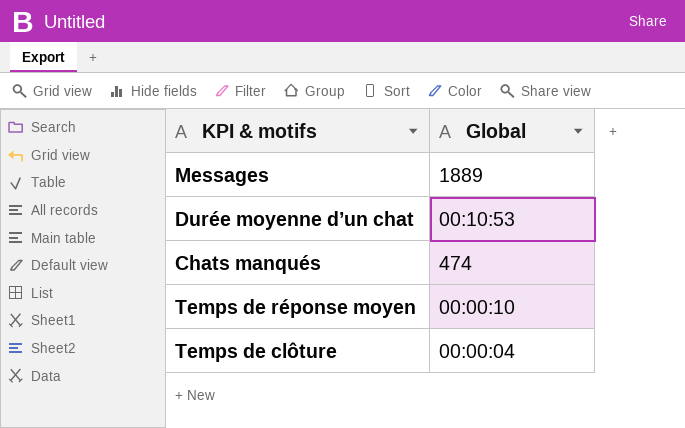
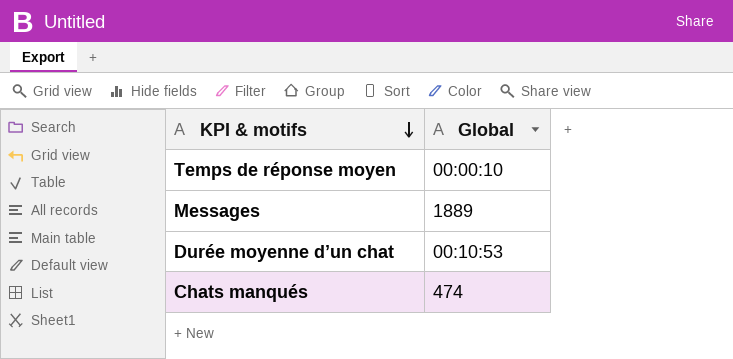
row order: none -> KPI & motifs descending
row Temps de clôture: 00:00:04 -> none

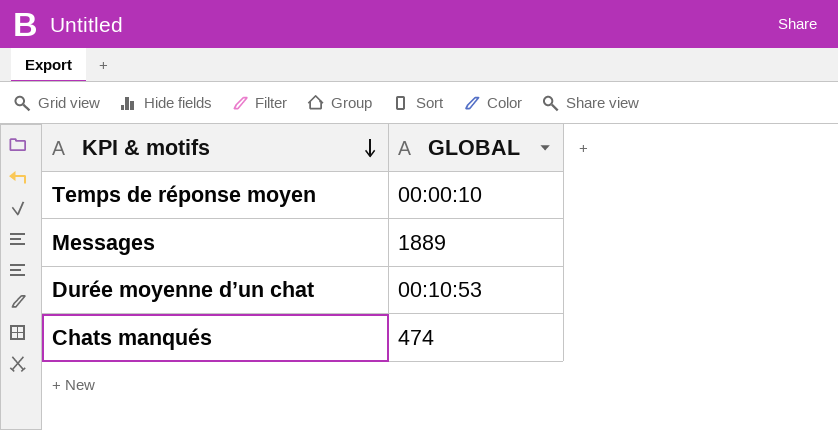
column name: Global -> GLOBAL

